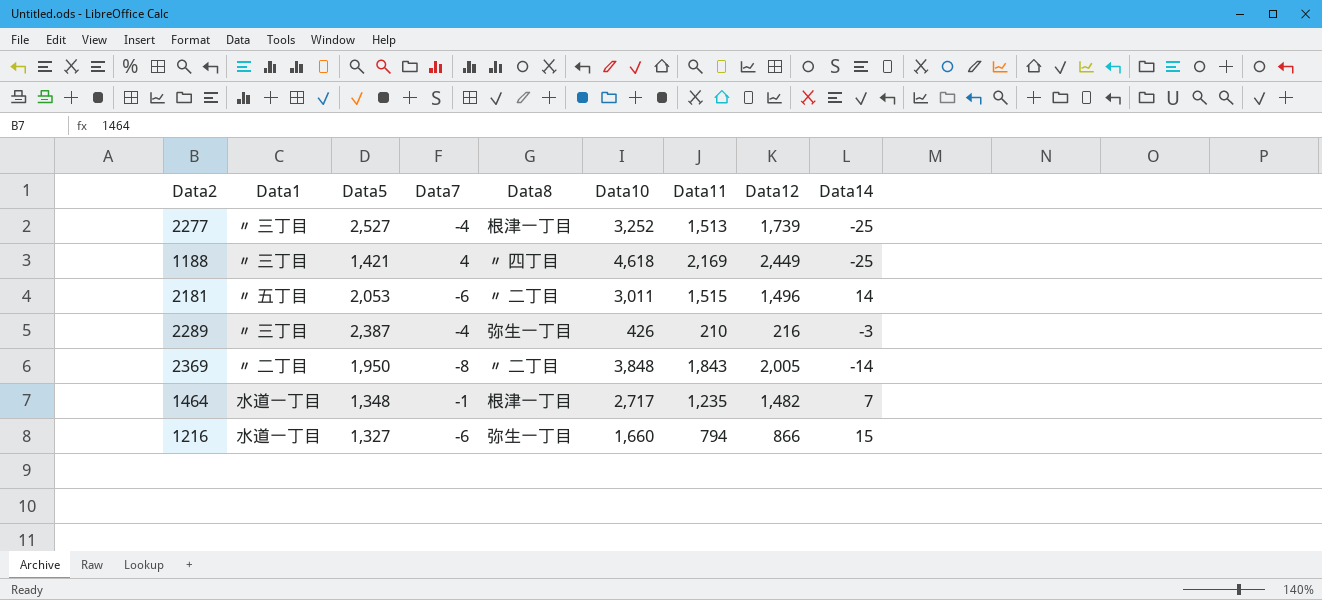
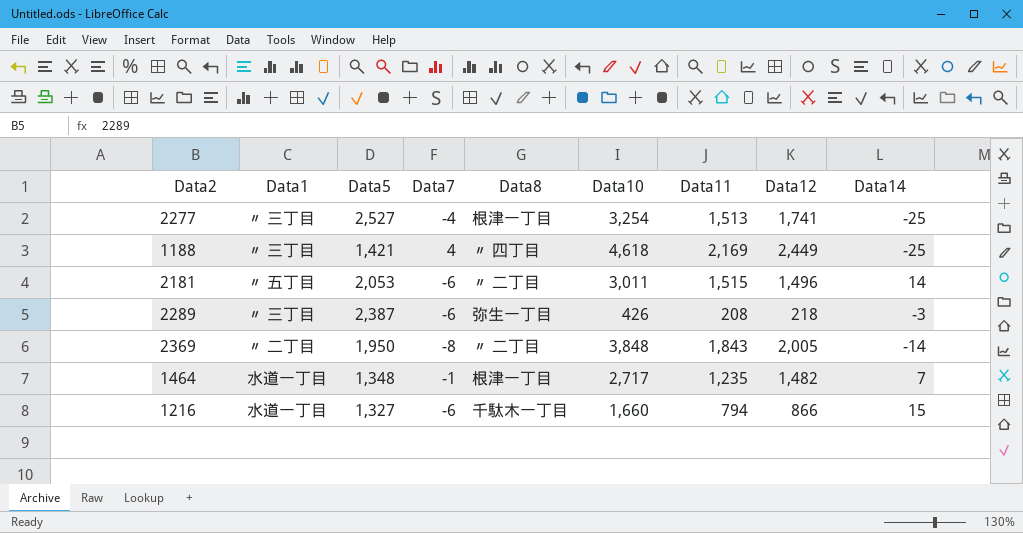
2277 | Data10: 3,252 -> 3,254
2277 | Data12: 1,739 -> 1,741
2289 | Data7: -4 -> -6
2289 | Data11: 210 -> 208
2289 | Data12: 216 -> 218
1216 | Data8: 弥生一丁目 -> 千駄木一丁目

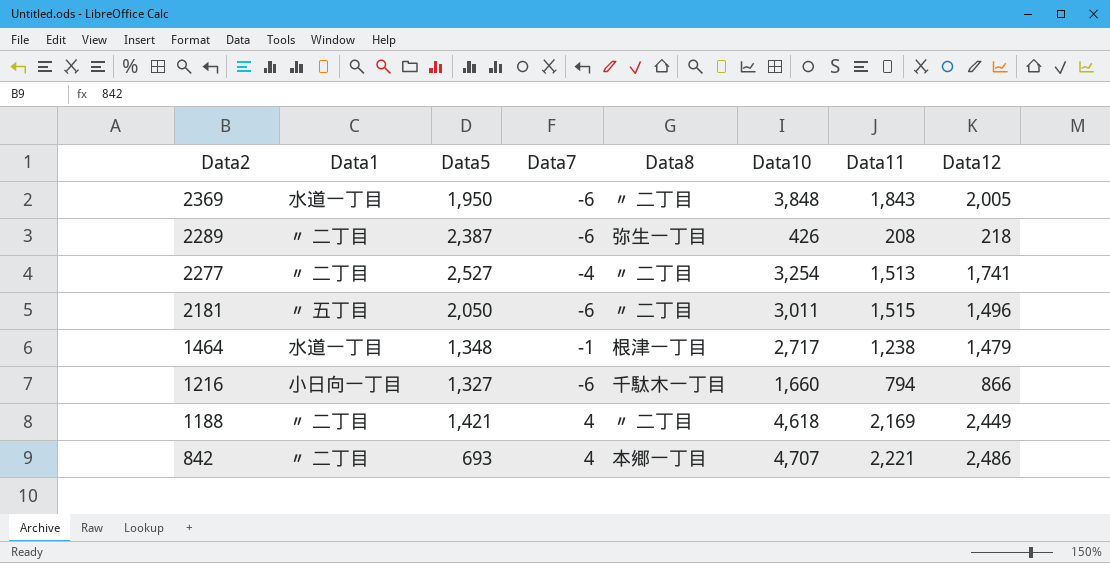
row order: none -> Data2 descending
column Data14 | position: 9 -> none
2369 | Data1: 〃 二丁目 -> 水道一丁目
2369 | Data7: -8 -> -6
2289 | Data1: 〃 三丁目 -> 〃 二丁目
2277 | Data1: 〃 三丁目 -> 〃 二丁目
2277 | Data8: 根津一丁目 -> 〃 二丁目
2181 | Data5: 2,053 -> 2,050
1464 | Data11: 1,235 -> 1,238
1464 | Data12: 1,482 -> 1,479
1216 | Data1: 水道一丁目 -> 小日向一丁目
1188 | Data1: 〃 三丁目 -> 〃 二丁目
1188 | Data8: 〃 四丁目 -> 〃 二丁目
row 842: none -> 〃 二丁目 | 693 | 4 | 本郷一丁目 | 4,707 | 2,221 | 2,486

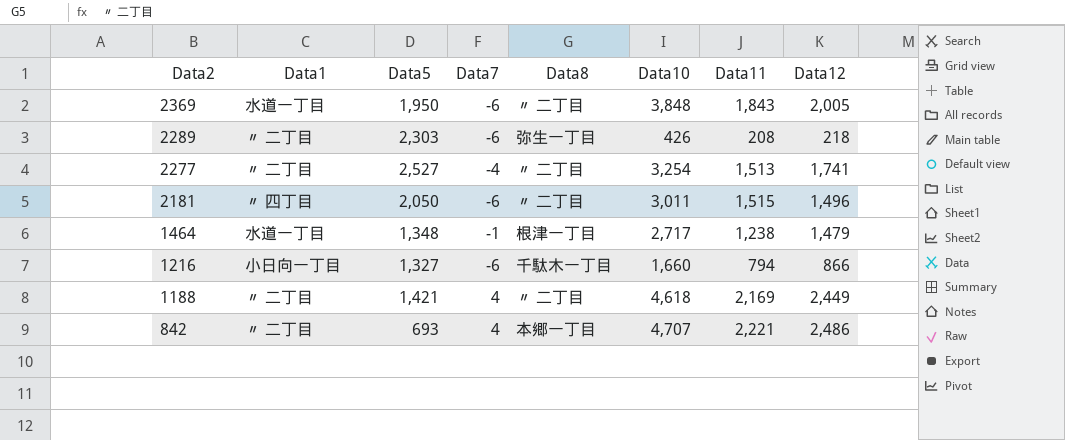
2289 | Data5: 2,387 -> 2,303
2181 | Data1: 〃 五丁目 -> 〃 四丁目

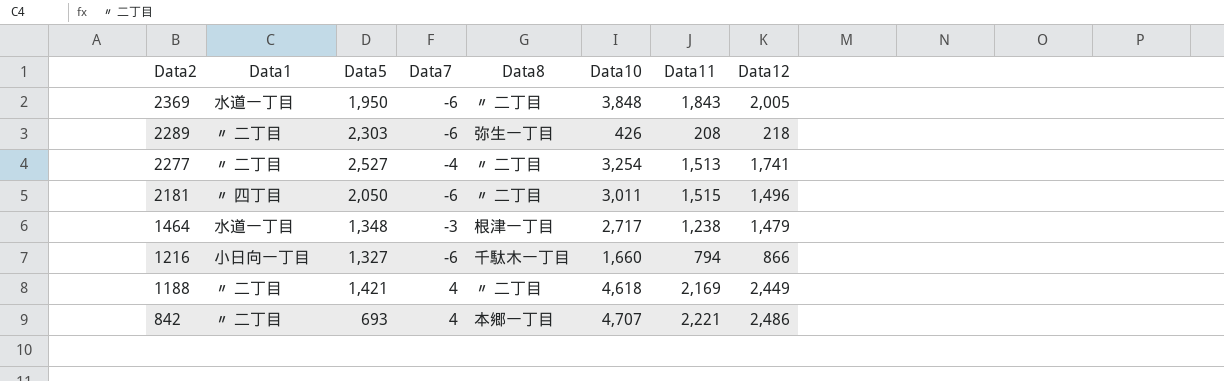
1464 | Data7: -1 -> -3

